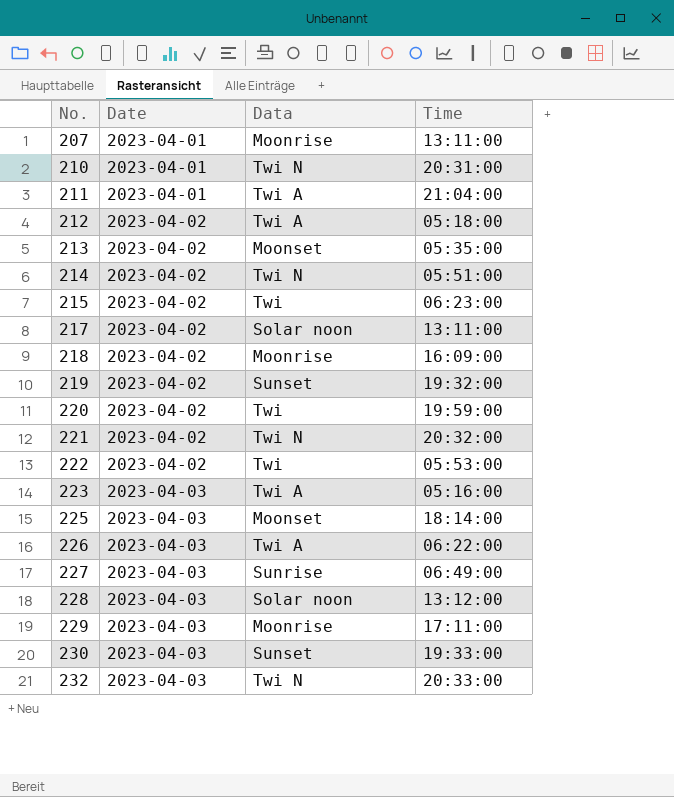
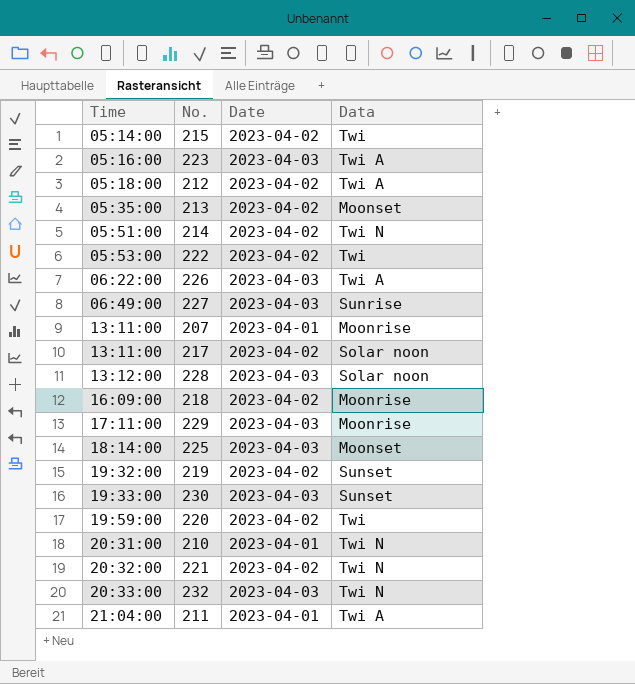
row order: No. ascending -> Time ascending
column Time | position: 4 -> 1
215 | Time: 06:23:00 -> 05:14:00

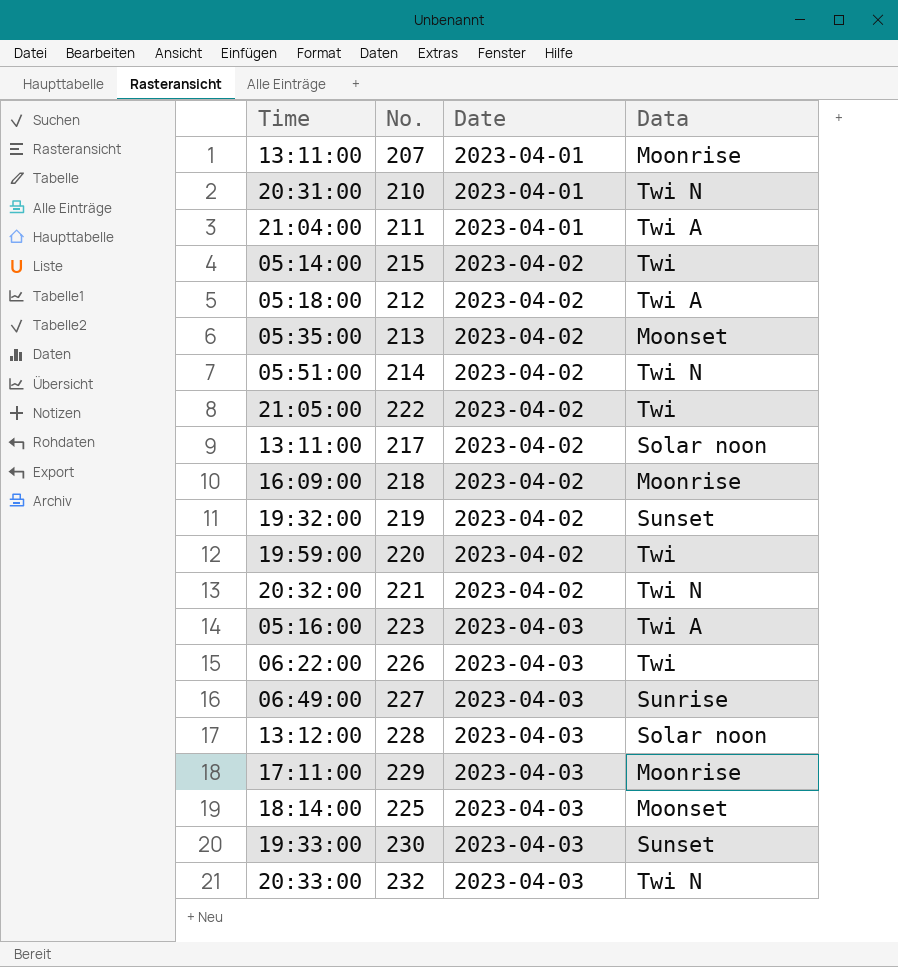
row order: Time ascending -> Date ascending
222 | Time: 05:53:00 -> 21:05:00
226 | Data: Twi A -> Twi

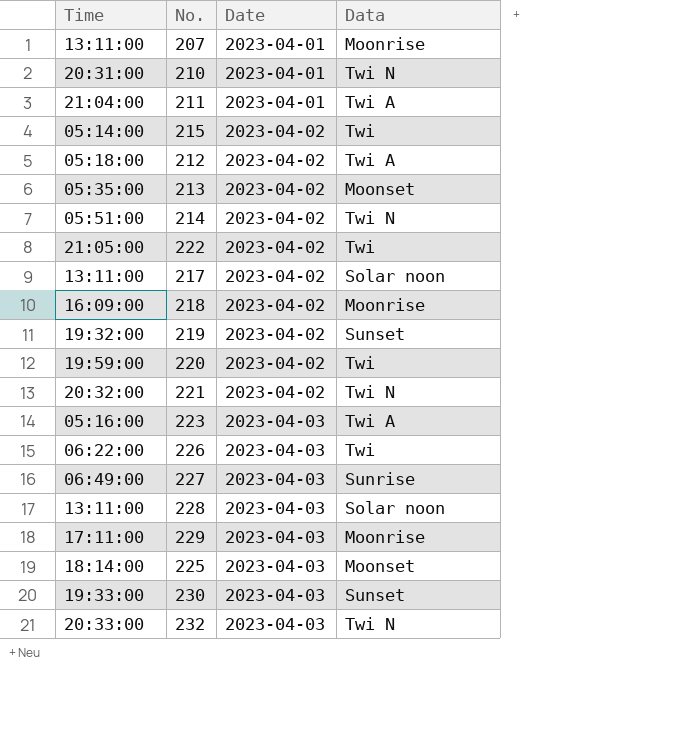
228 | Time: 13:12:00 -> 13:11:00

